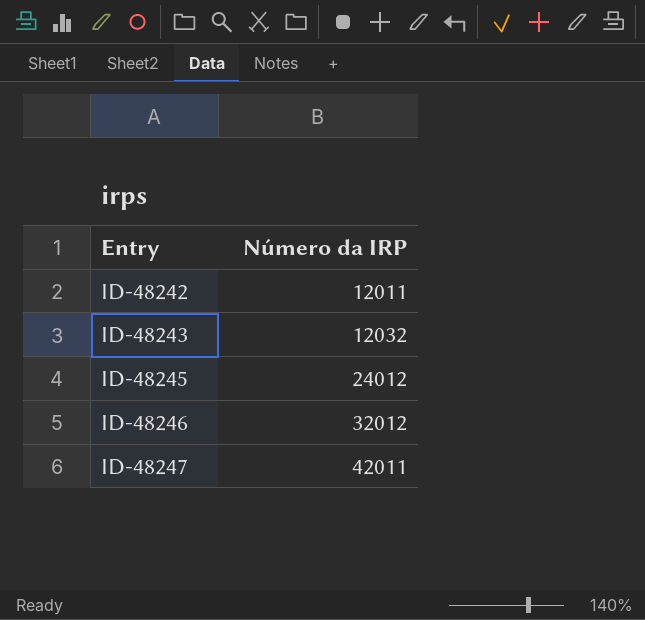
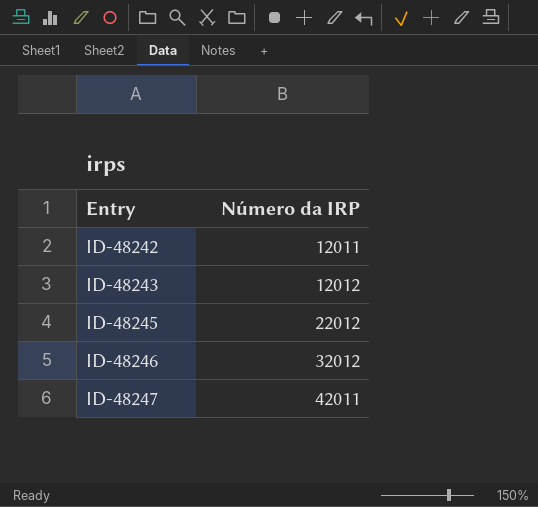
ID-48243 | Número da IRP: 12032 -> 12012
ID-48245 | Número da IRP: 24012 -> 22012

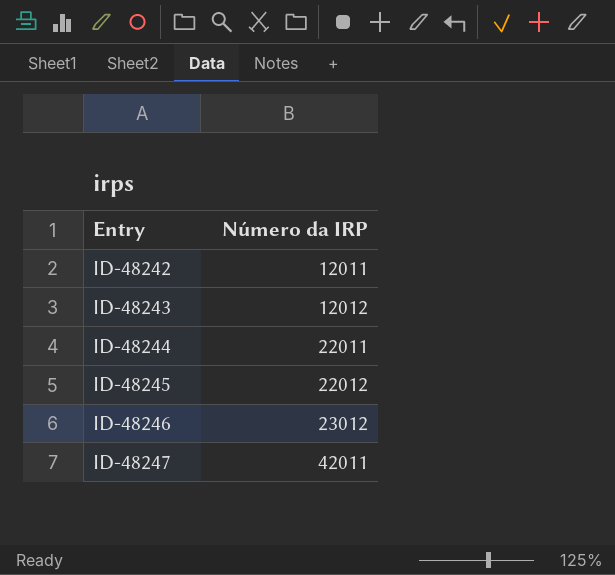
row ID-48244: none -> 22011
ID-48246 | Número da IRP: 32012 -> 23012

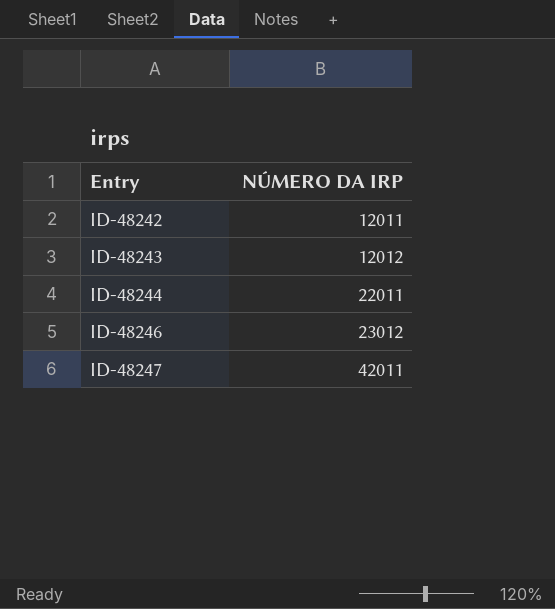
column name: Número da IRP -> NÚMERO DA IRP
row ID-48245: 22012 -> none

